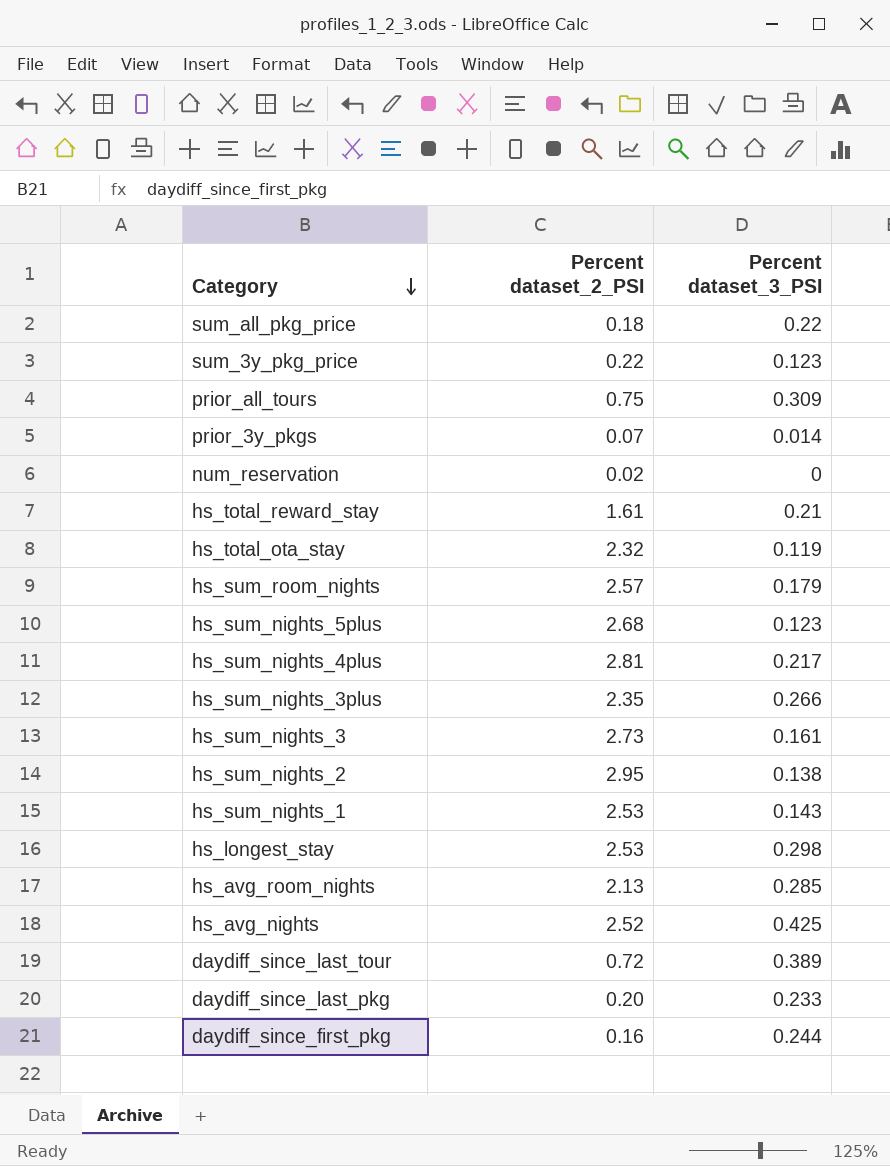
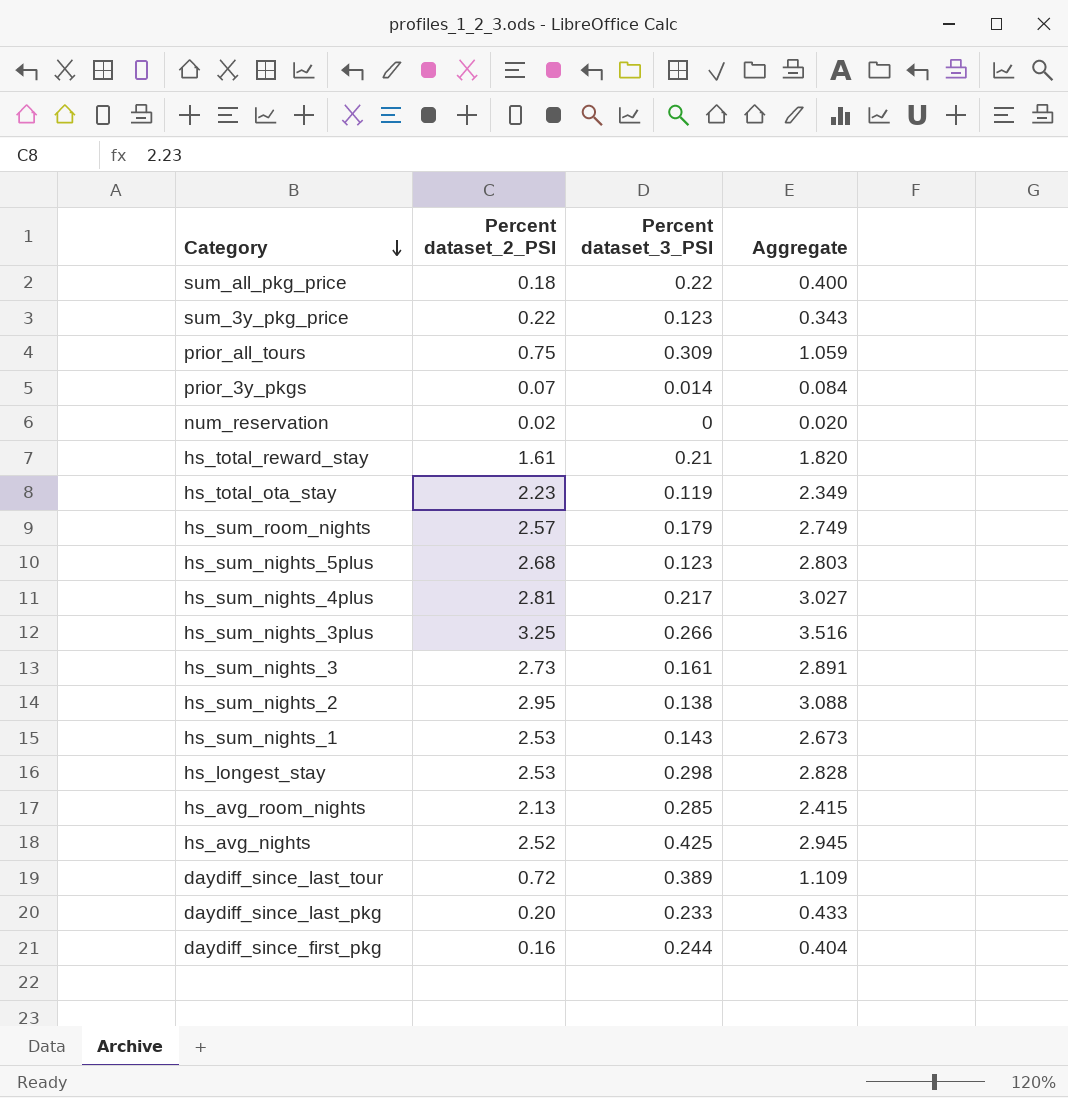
column Aggregate | formula: none -> [Percent dataset_2_PSI] + [Percent dataset_3_PSI]
hs_total_ota_stay | Percent dataset_2_PSI: 2.32 -> 2.23
hs_sum_nights_3plus | Percent dataset_2_PSI: 2.35 -> 3.25

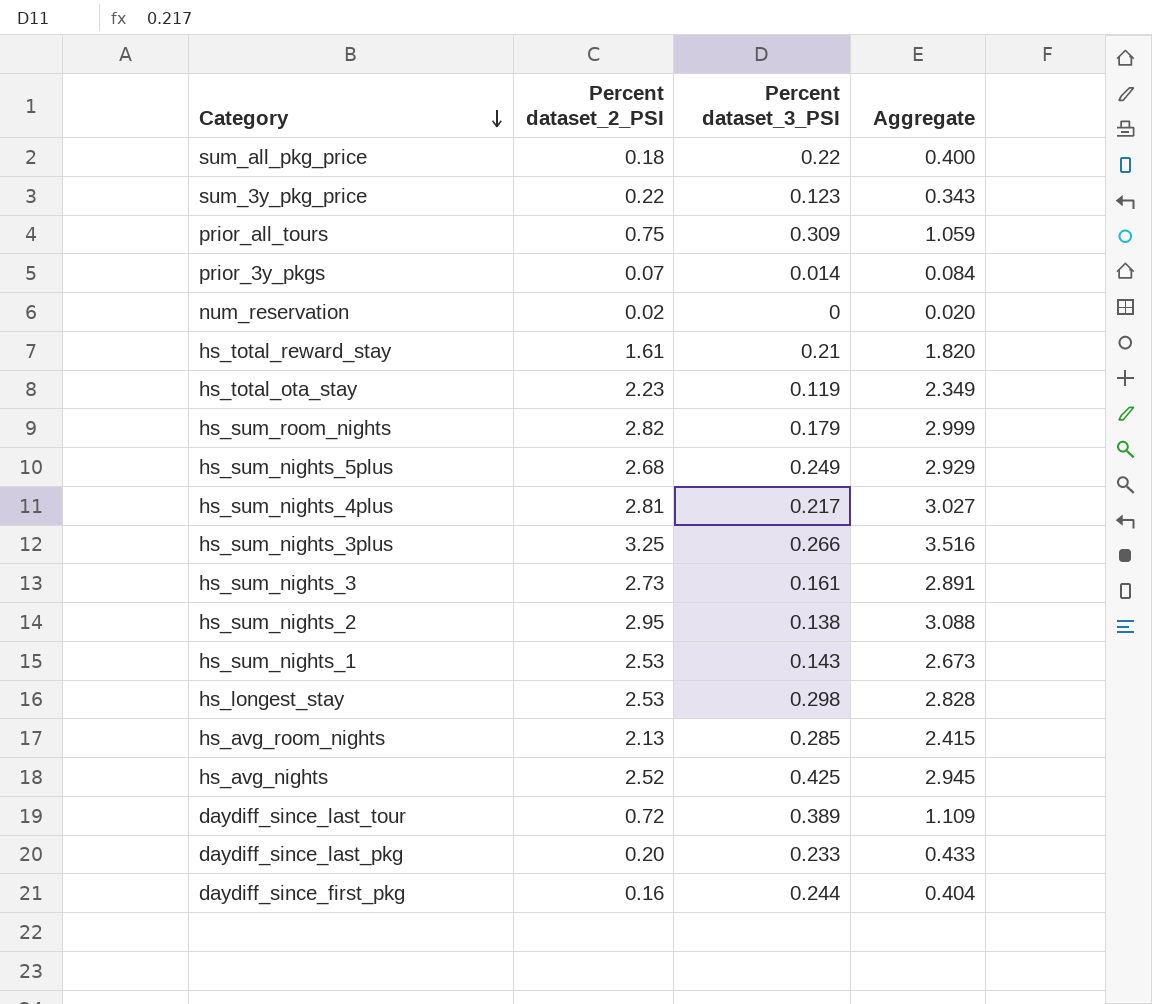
hs_sum_room_nights | Percent dataset_2_PSI: 2.57 -> 2.82
hs_sum_room_nights | Aggregate: 2.749 -> 2.999
hs_sum_nights_5plus | Percent dataset_3_PSI: 0.123 -> 0.249
hs_sum_nights_5plus | Aggregate: 2.803 -> 2.929

